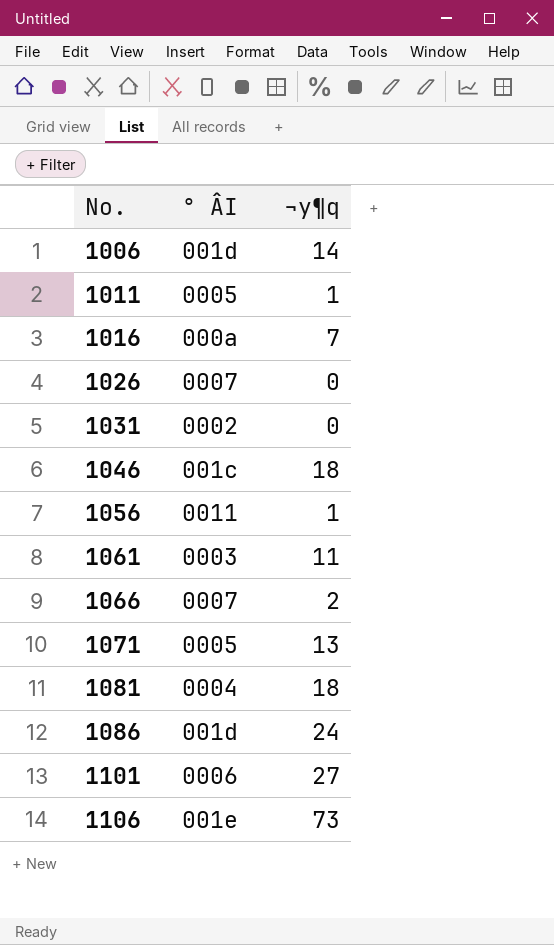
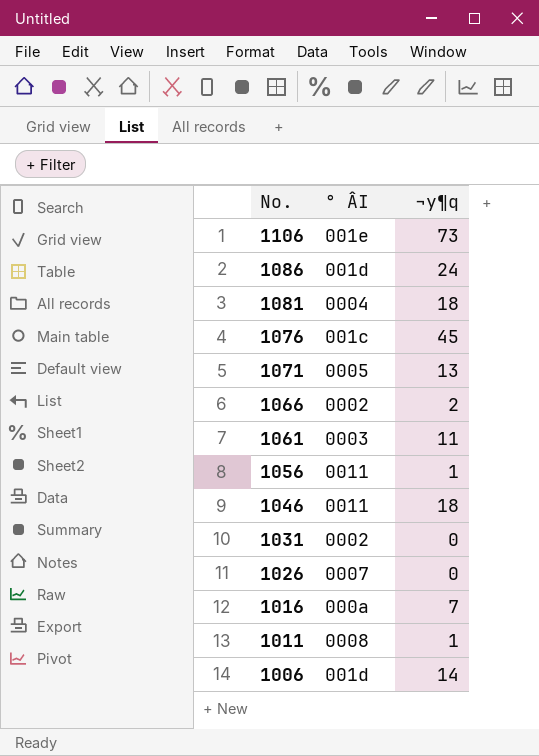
row order: No. ascending -> No. descending
row 1101: 0006 | 27 -> none
row 1076: none -> 001c | 45
1066 | ° ÂI: 0007 -> 0002
1046 | ° ÂI: 001c -> 0011
1011 | ° ÂI: 0005 -> 0008

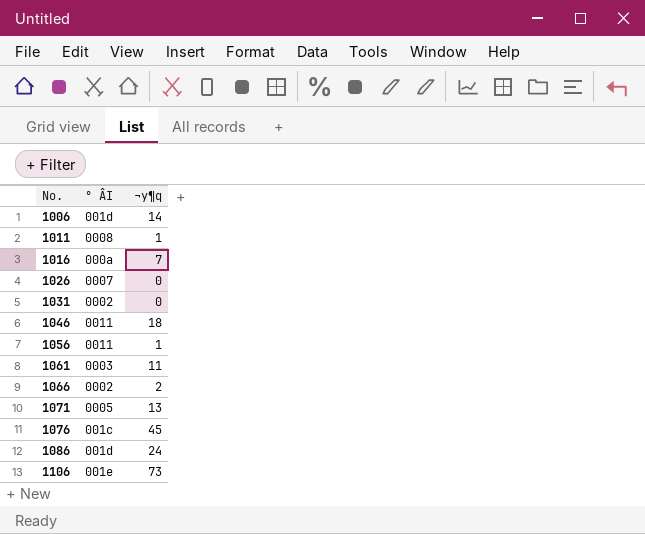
row order: No. descending -> No. ascending
row 1081: 0004 | 18 -> none

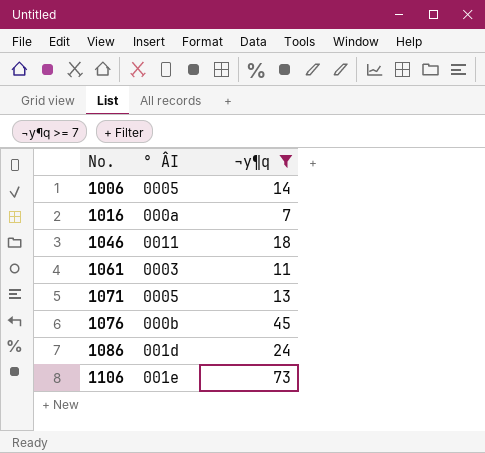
filter: none -> ¬y¶q >= 7
1006 | ° ÂI: 001d -> 0005
1076 | ° ÂI: 001c -> 000b

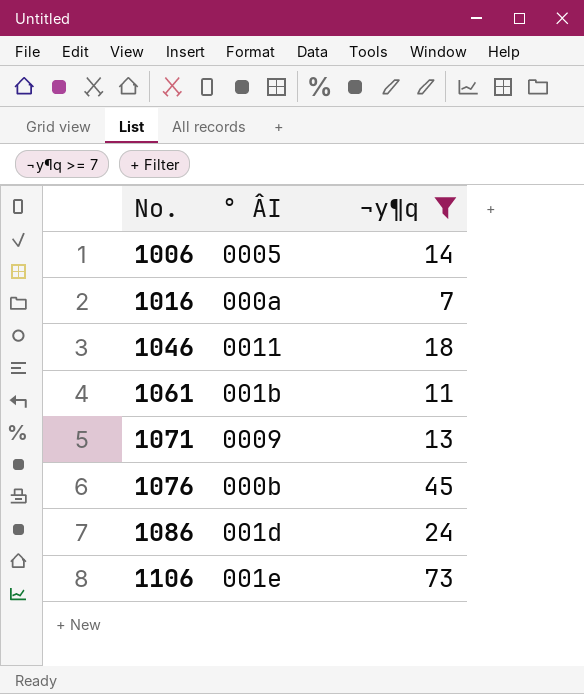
1061 | ° ÂI: 0003 -> 001b
1071 | ° ÂI: 0005 -> 0009

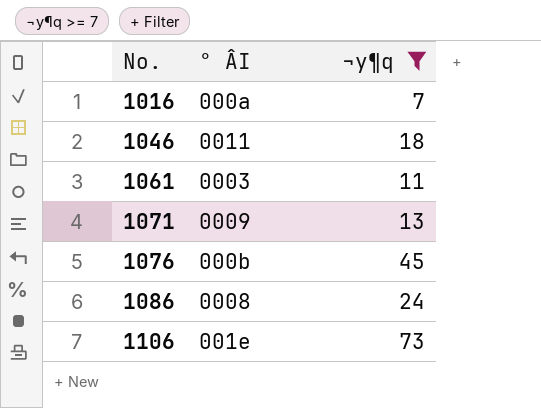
row 1006: 0005 | 14 -> none
1061 | ° ÂI: 001b -> 0003
1086 | ° ÂI: 001d -> 0008

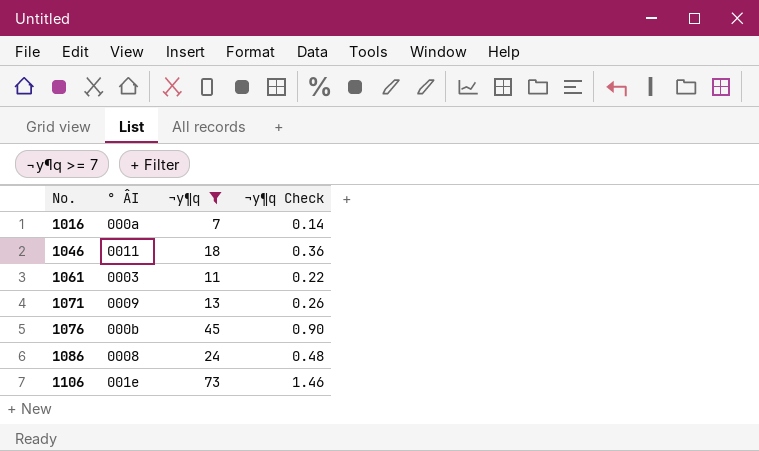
column ¬y¶q Check | formula: none -> [¬y¶q] * 0.02

